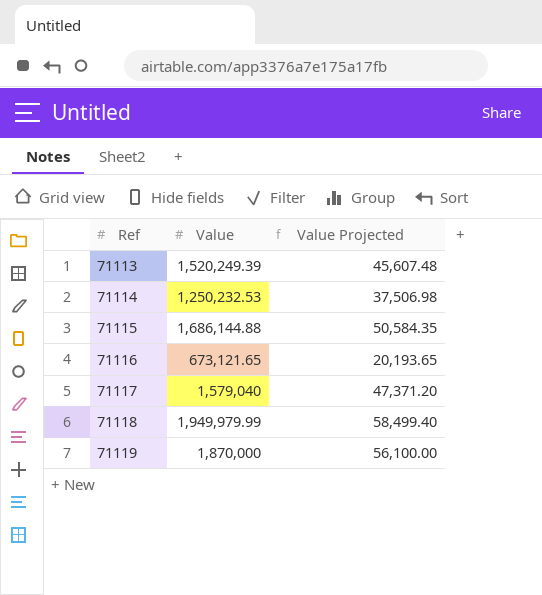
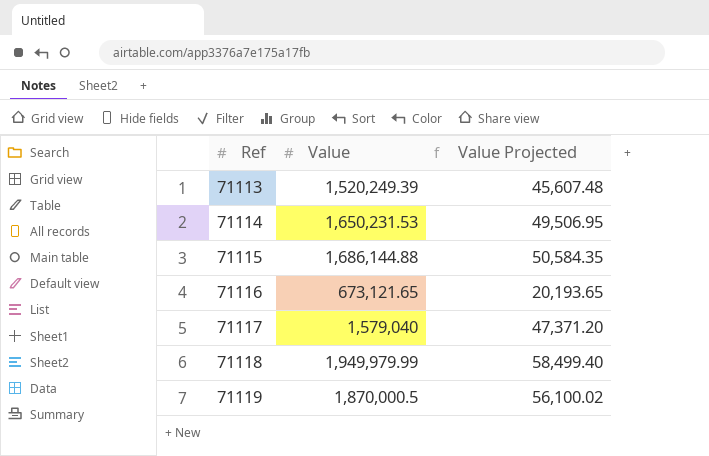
71114 | Value: 1,250,232.53 -> 1,650,231.53
71114 | Value Projected: 37,506.98 -> 49,506.95
71119 | Value: 1,870,000 -> 1,870,000.5
71119 | Value Projected: 56,100.00 -> 56,100.02

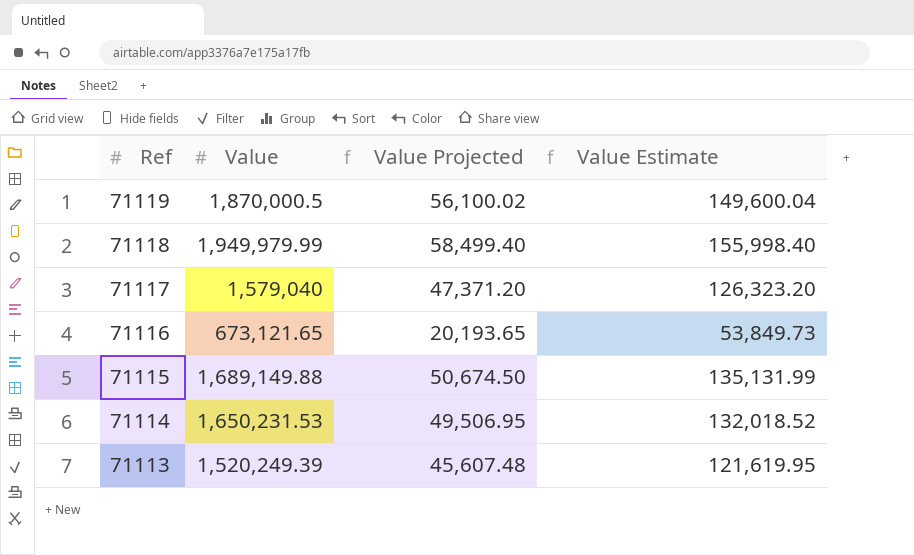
row order: Ref ascending -> Ref descending
column Value Estimate | formula: none -> [Value] * 0.08
71115 | Value: 1,686,144.88 -> 1,689,149.88
71115 | Value Projected: 50,584.35 -> 50,674.50

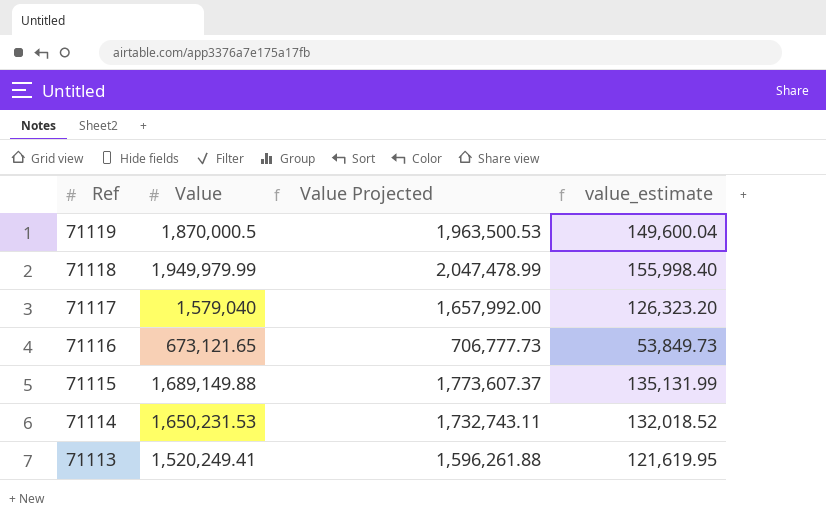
column Value Projected | formula: [Value] * 0.03 -> [Value] * 1.05
column name: Value Estimate -> value_estimate
71113 | Value: 1,520,249.39 -> 1,520,249.41

